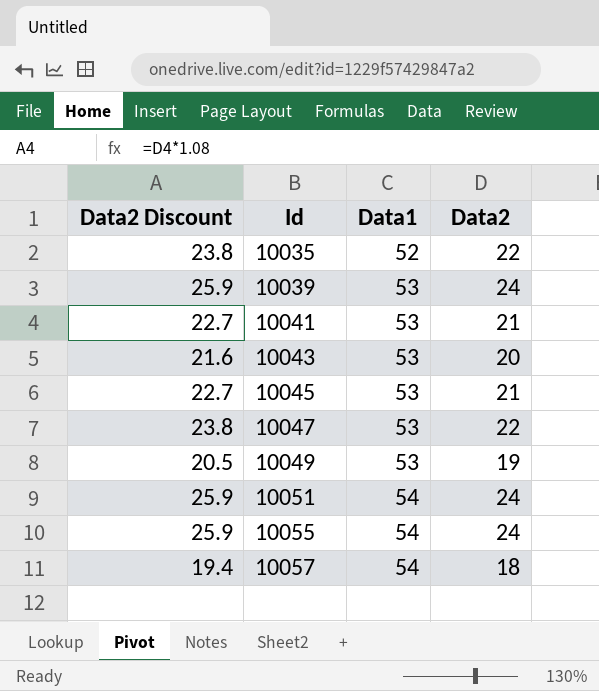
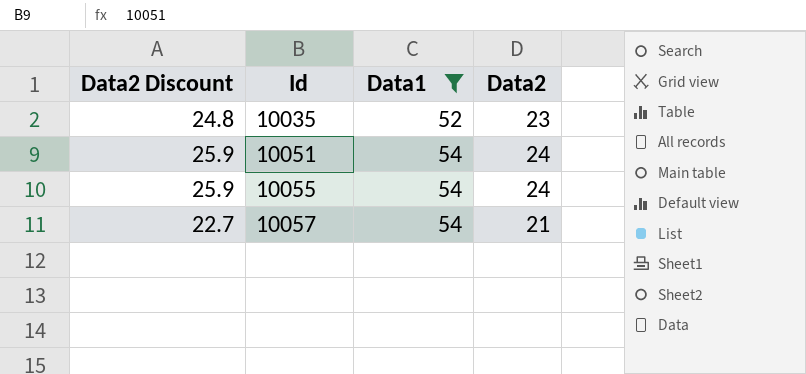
filter: none -> Data1 != 53
10035 | Data2 Discount: 23.8 -> 24.8
10035 | Data2: 22 -> 23
10057 | Data2 Discount: 19.4 -> 22.7
10057 | Data2: 18 -> 21

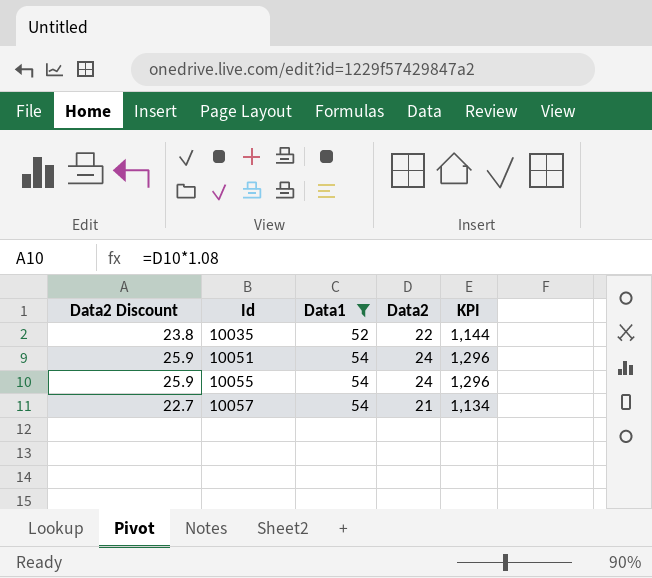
column KPI | formula: none -> [Data1] * [Data2]
10035 | Data2 Discount: 24.8 -> 23.8
10035 | Data2: 23 -> 22

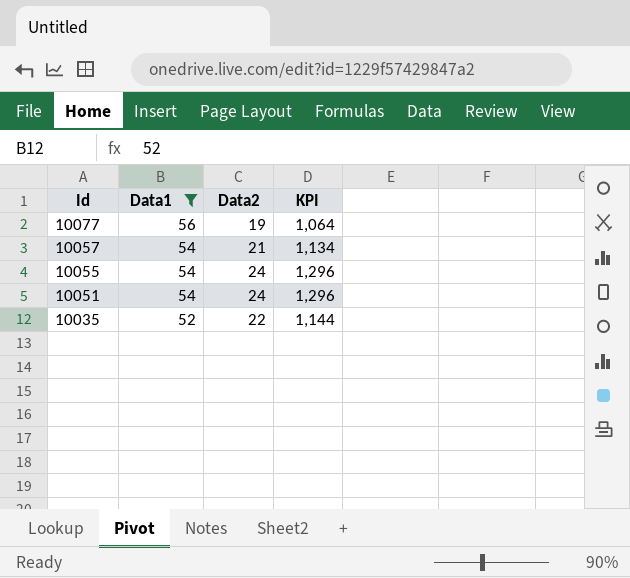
row order: Id ascending -> Id descending
column Data2 Discount | formula: [Data2] * 1.08 -> none
row 10077: none -> 56 | 19 | 1,064

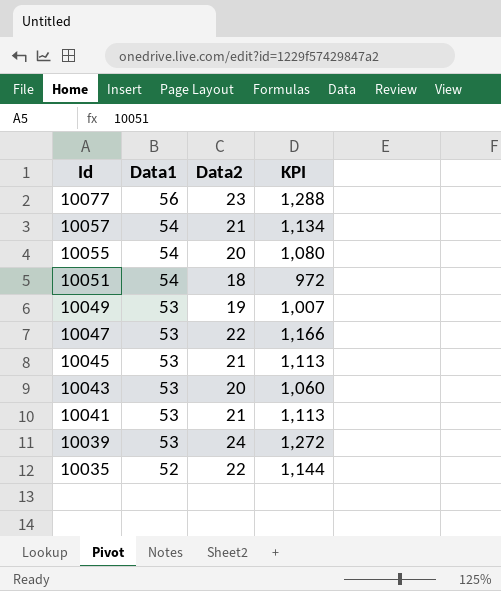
filter: Data1 != 53 -> none
10077 | Data2: 19 -> 23
10077 | KPI: 1,064 -> 1,288
10055 | Data2: 24 -> 20
10055 | KPI: 1,296 -> 1,080
10051 | Data2: 24 -> 18
10051 | KPI: 1,296 -> 972

